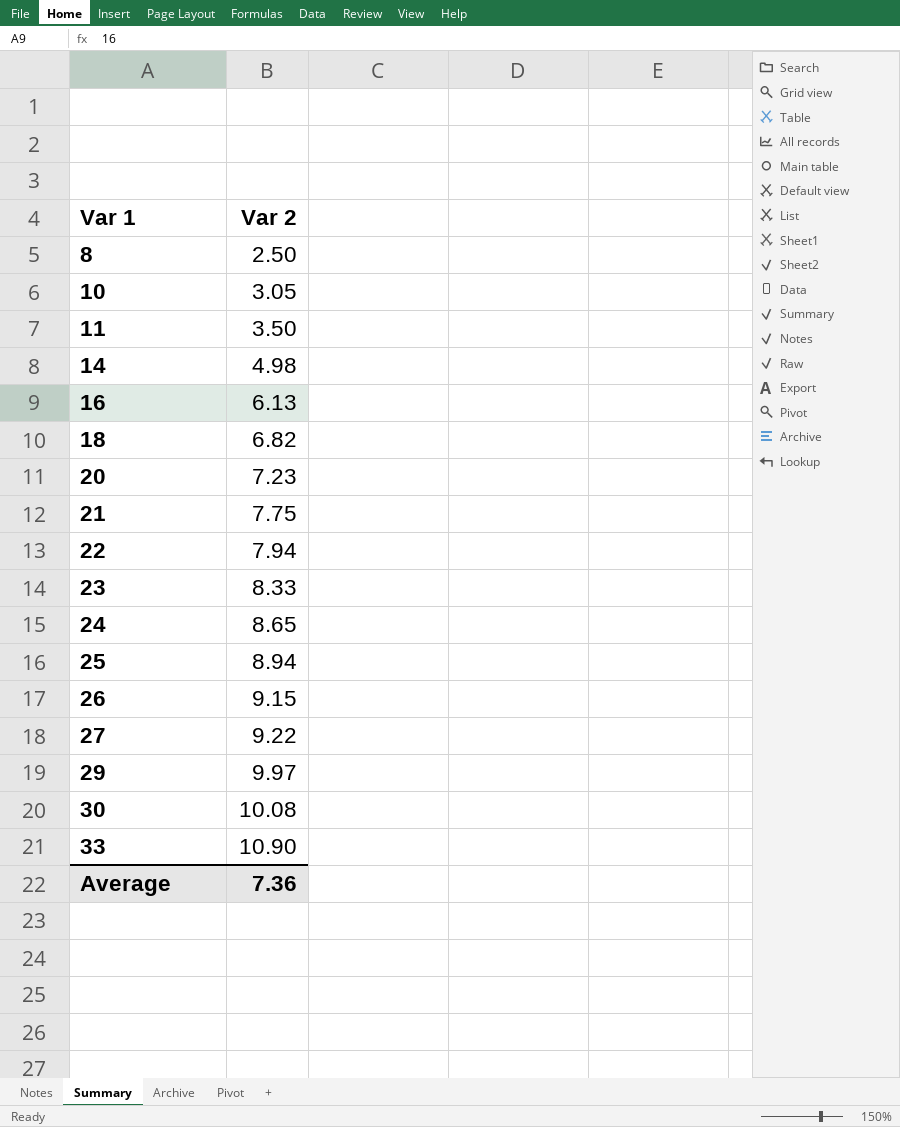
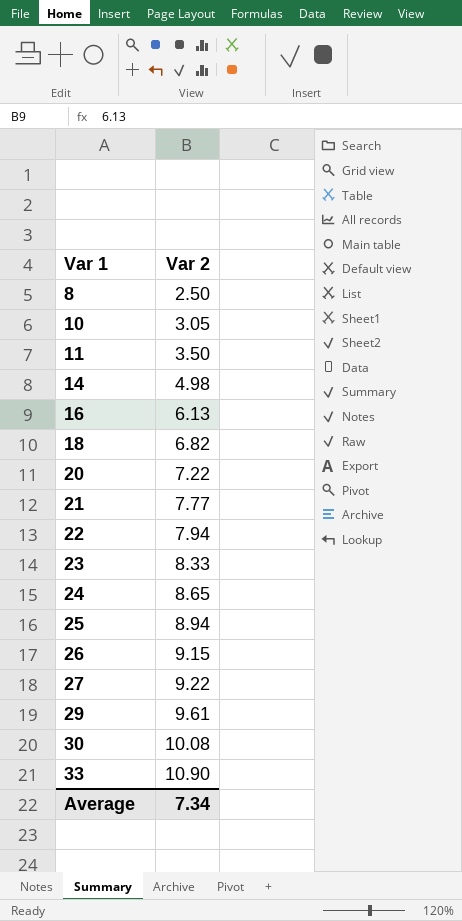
20 | Var 2: 7.23 -> 7.22
21 | Var 2: 7.75 -> 7.77
29 | Var 2: 9.97 -> 9.61
Average | Var 2: 7.36 -> 7.34

